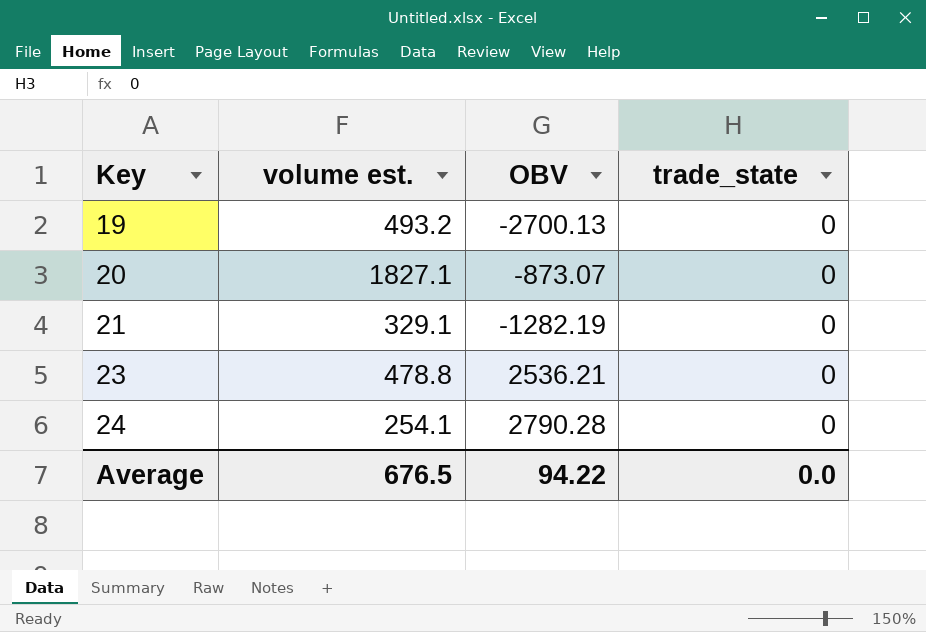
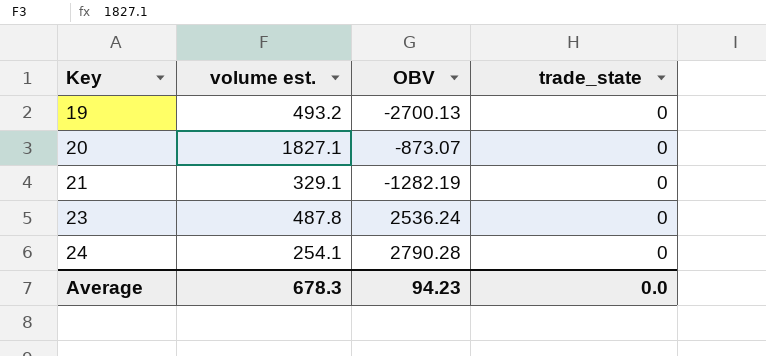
23 | volume est.: 478.8 -> 487.8
23 | OBV: 2536.21 -> 2536.24
Average | volume est.: 676.5 -> 678.3
Average | OBV: 94.22 -> 94.23

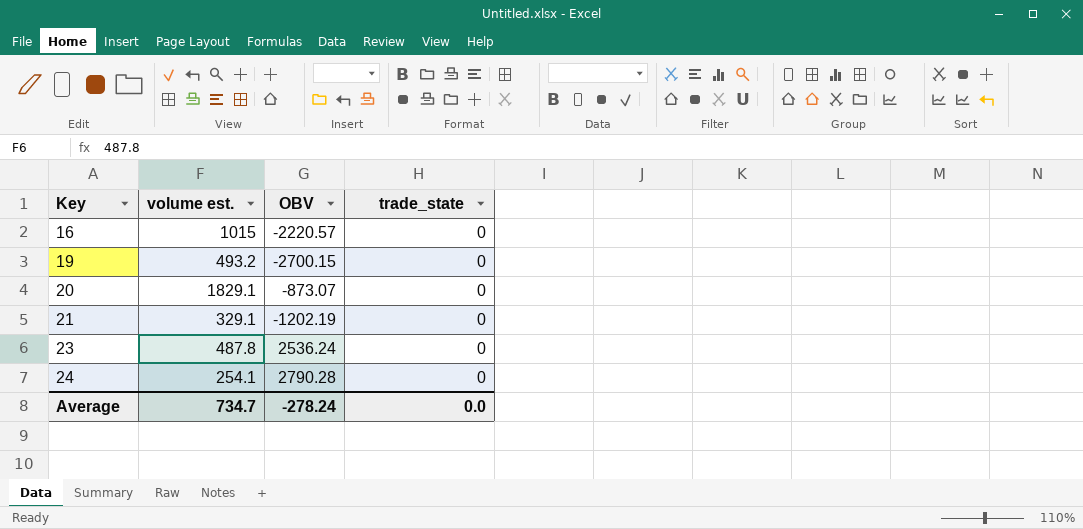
row 16: none -> 1015 | -2220.57 | 0
19 | OBV: -2700.13 -> -2700.15
20 | volume est.: 1827.1 -> 1829.1
21 | OBV: -1282.19 -> -1202.19
Average | volume est.: 678.3 -> 734.7
Average | OBV: 94.23 -> -278.24

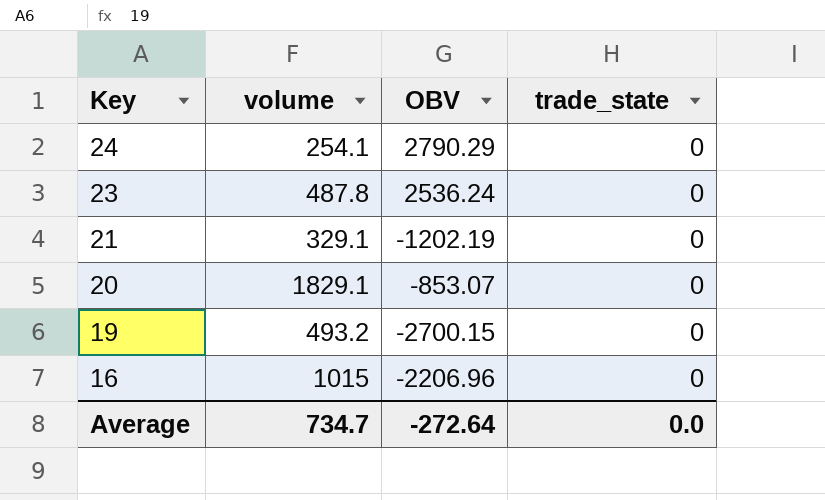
row order: Key ascending -> Key descending
column name: volume est. -> volume
24 | OBV: 2790.28 -> 2790.29
20 | OBV: -873.07 -> -853.07
16 | OBV: -2220.57 -> -2206.96
Average | OBV: -278.24 -> -272.64

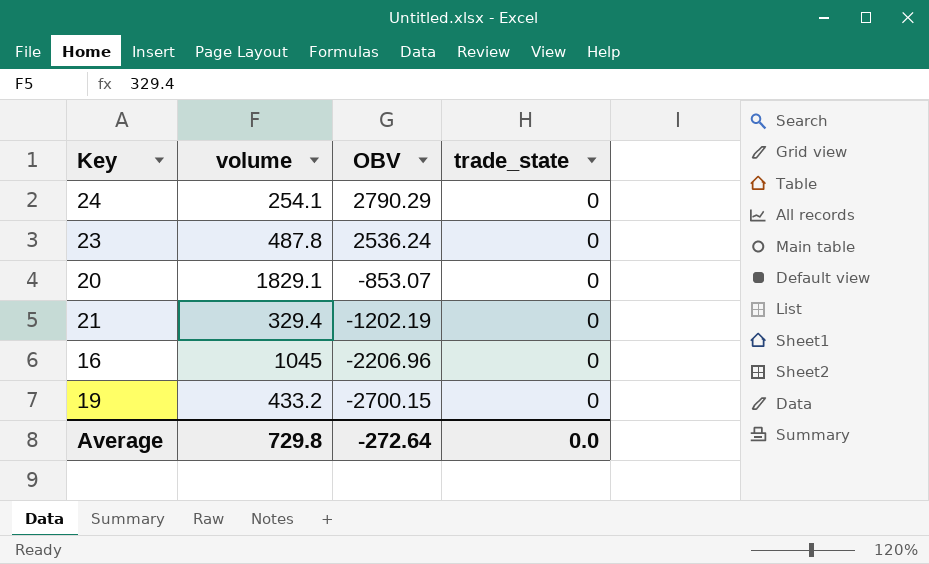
row order: Key descending -> OBV descending
21 | volume: 329.1 -> 329.4
16 | volume: 1015 -> 1045
19 | volume: 493.2 -> 433.2
Average | volume: 734.7 -> 729.8

